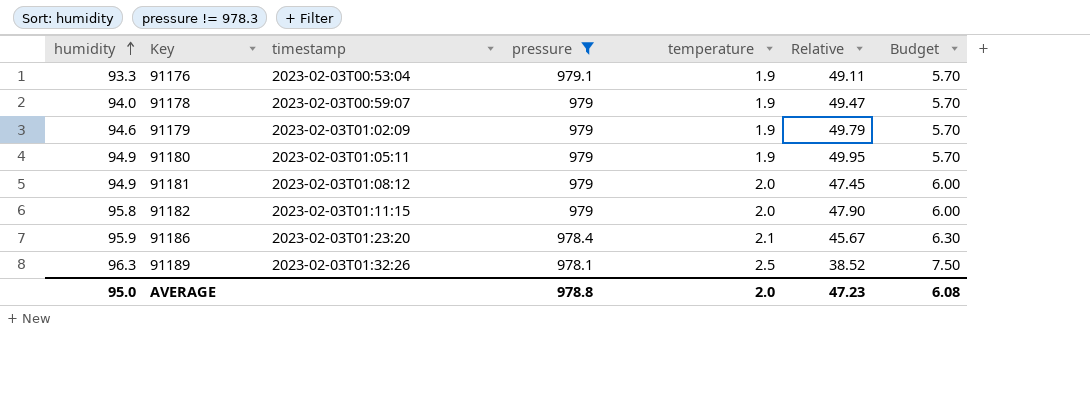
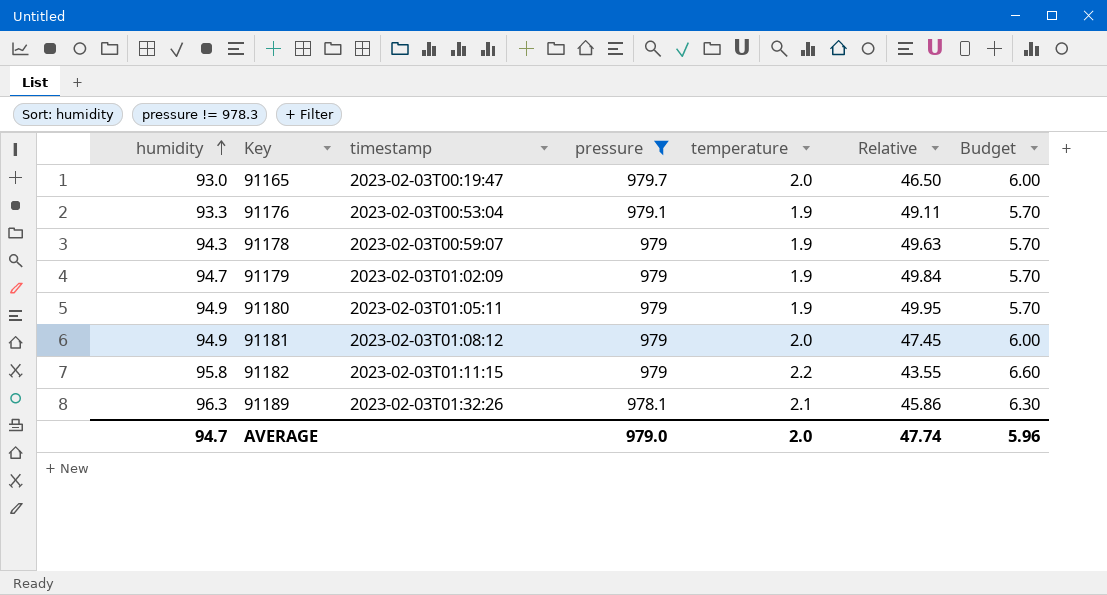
row 91186: 95.9 | 2023-02-03T01:23:20 | 978.4 | 2.1 | 45.67 | 6.30 -> none
row 91165: none -> 93.0 | 2023-02-03T00:19:47 | 979.7 | 2.0 | 46.50 | 6.00
91178 | humidity: 94.0 -> 94.3
91178 | Relative: 49.47 -> 49.63
91179 | humidity: 94.6 -> 94.7
91179 | Relative: 49.79 -> 49.84
91182 | temperature: 2.0 -> 2.2
91182 | Relative: 47.90 -> 43.55
91182 | Budget: 6.00 -> 6.60
91189 | temperature: 2.5 -> 2.1
91189 | Relative: 38.52 -> 45.86
91189 | Budget: 7.50 -> 6.30
AVERAGE | humidity: 95.0 -> 94.7
AVERAGE | pressure: 978.8 -> 979.0
AVERAGE | Relative: 47.23 -> 47.74
AVERAGE | Budget: 6.08 -> 5.96

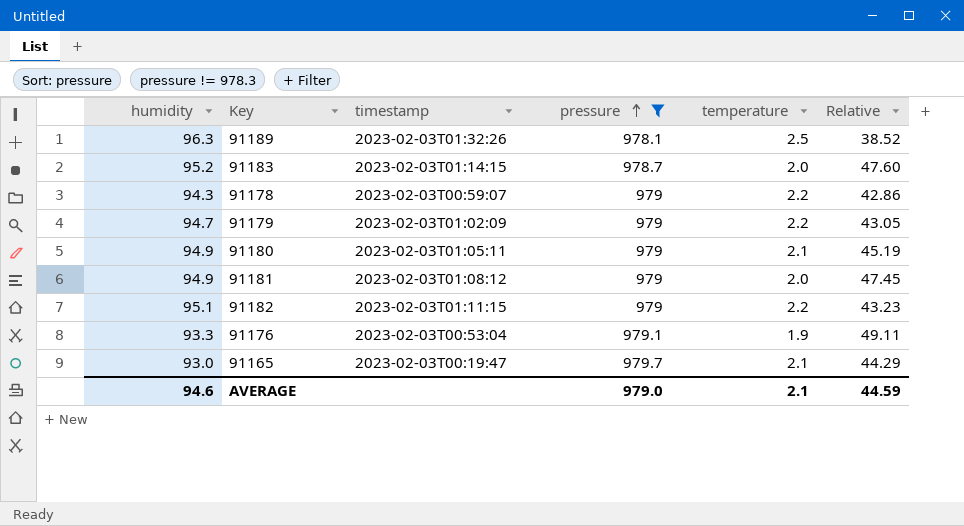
row order: humidity ascending -> pressure ascending
column Budget | formula: [temperature] * 3 -> none
91189 | temperature: 2.1 -> 2.5
91189 | Relative: 45.86 -> 38.52
row 91183: none -> 95.2 | 2023-02-03T01:14:15 | 978.7 | 2.0 | 47.60
91178 | temperature: 1.9 -> 2.2
91178 | Relative: 49.63 -> 42.86
91179 | temperature: 1.9 -> 2.2
91179 | Relative: 49.84 -> 43.05
91180 | temperature: 1.9 -> 2.1
91180 | Relative: 49.95 -> 45.19
91182 | humidity: 95.8 -> 95.1
91182 | Relative: 43.55 -> 43.23
91165 | temperature: 2.0 -> 2.1
91165 | Relative: 46.50 -> 44.29
AVERAGE | humidity: 94.7 -> 94.6
AVERAGE | temperature: 2.0 -> 2.1
AVERAGE | Relative: 47.74 -> 44.59

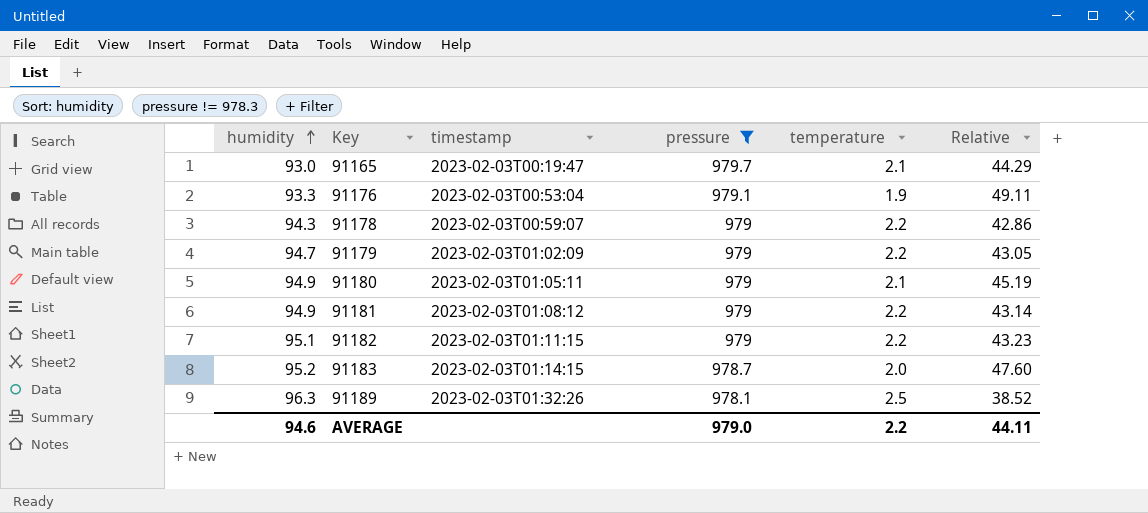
row order: pressure ascending -> humidity ascending
91181 | temperature: 2.0 -> 2.2
91181 | Relative: 47.45 -> 43.14
AVERAGE | temperature: 2.1 -> 2.2
AVERAGE | Relative: 44.59 -> 44.11

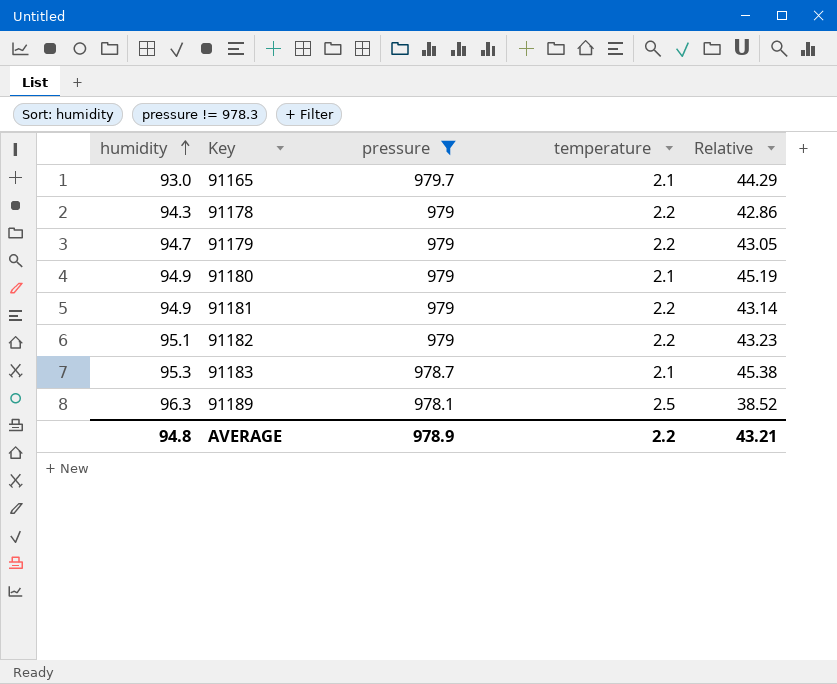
column timestamp | position: 3 -> none
row 91176: 93.3 | 2023-02-03T00:53:04 | 979.1 | 1.9 | 49.11 -> none
91183 | humidity: 95.2 -> 95.3
91183 | temperature: 2.0 -> 2.1
91183 | Relative: 47.60 -> 45.38
AVERAGE | humidity: 94.6 -> 94.8
AVERAGE | pressure: 979.0 -> 978.9
AVERAGE | Relative: 44.11 -> 43.21

